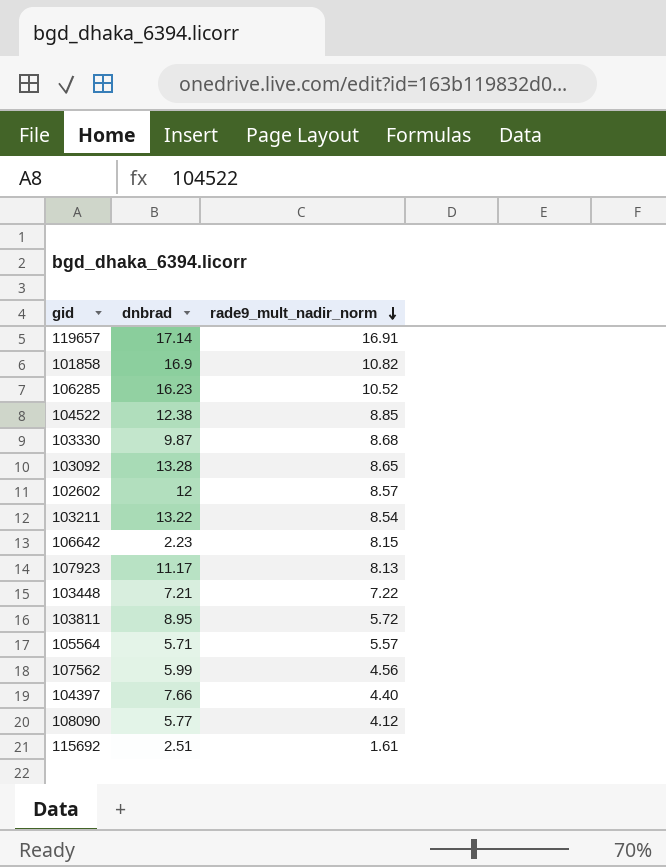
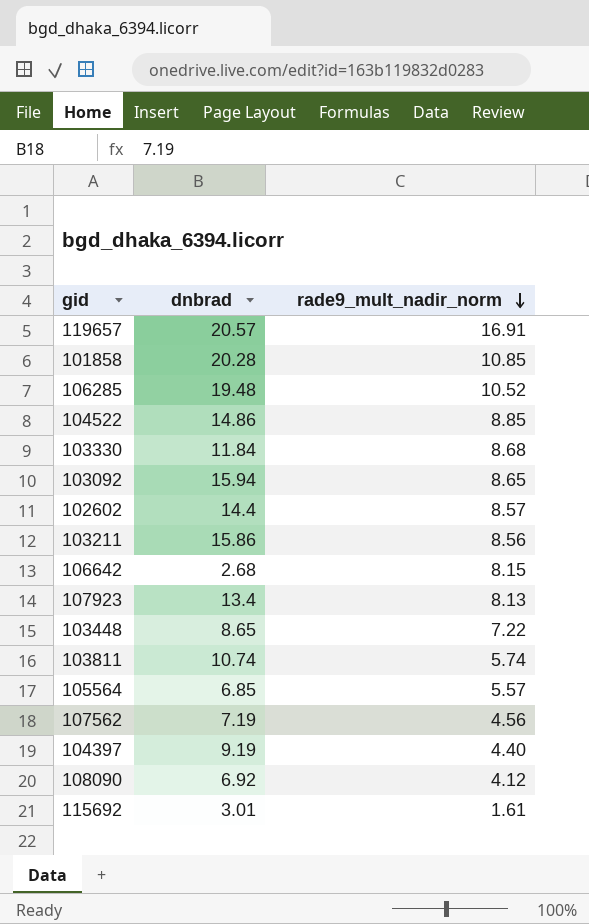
119657 | dnbrad: 17.14 -> 20.57
101858 | dnbrad: 16.9 -> 20.28
101858 | rade9_mult_nadir_norm: 10.82 -> 10.85
106285 | dnbrad: 16.23 -> 19.48
104522 | dnbrad: 12.38 -> 14.86
103330 | dnbrad: 9.87 -> 11.84
103092 | dnbrad: 13.28 -> 15.94
102602 | dnbrad: 12 -> 14.4
103211 | dnbrad: 13.22 -> 15.86
103211 | rade9_mult_nadir_norm: 8.54 -> 8.56
106642 | dnbrad: 2.23 -> 2.68
107923 | dnbrad: 11.17 -> 13.4
103448 | dnbrad: 7.21 -> 8.65
103811 | dnbrad: 8.95 -> 10.74
103811 | rade9_mult_nadir_norm: 5.72 -> 5.74
105564 | dnbrad: 5.71 -> 6.85
107562 | dnbrad: 5.99 -> 7.19
104397 | dnbrad: 7.66 -> 9.19
108090 | dnbrad: 5.77 -> 6.92
115692 | dnbrad: 2.51 -> 3.01

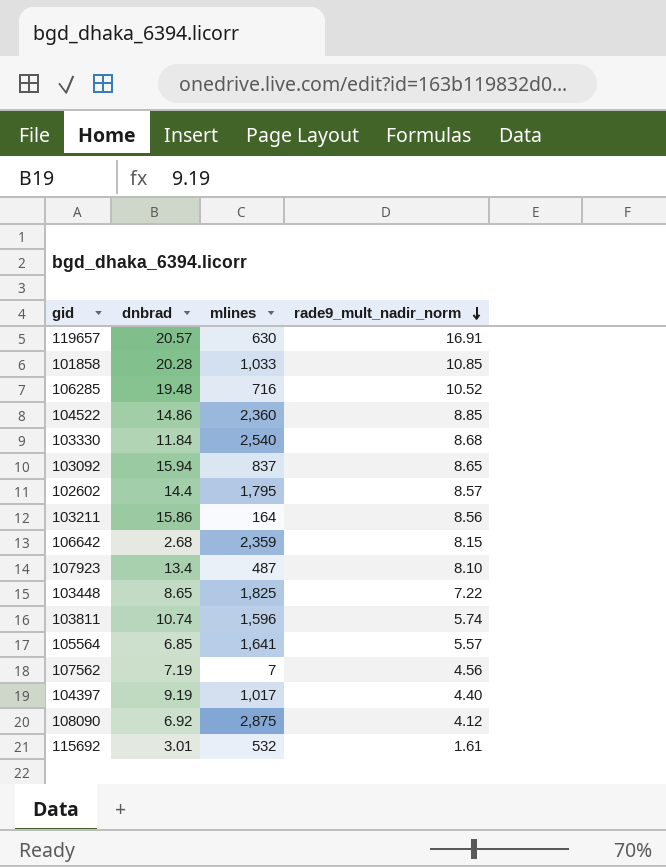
column mlines | position: none -> 3
107923 | rade9_mult_nadir_norm: 8.13 -> 8.10

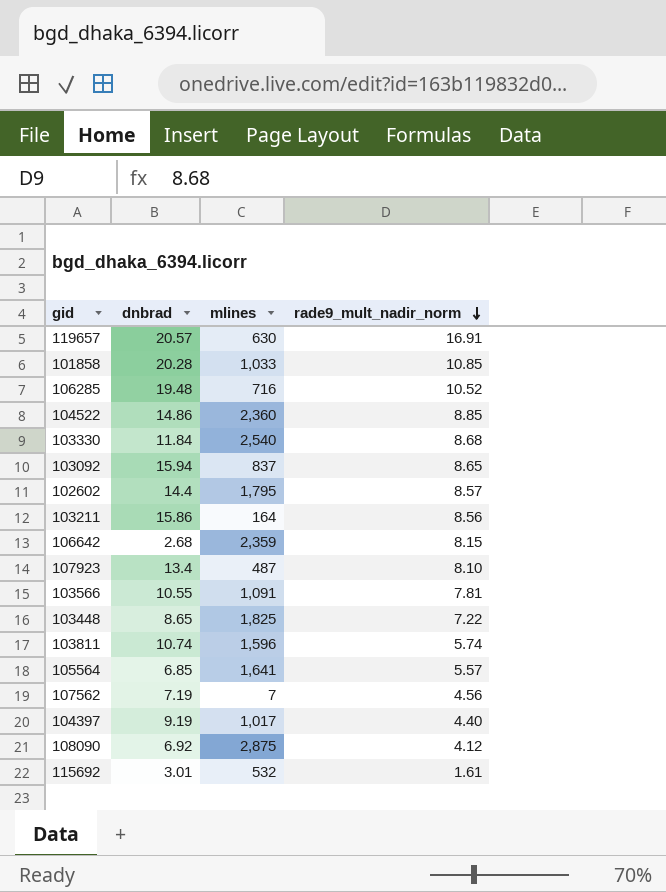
row 103566: none -> 10.55 | 1,091 | 7.81

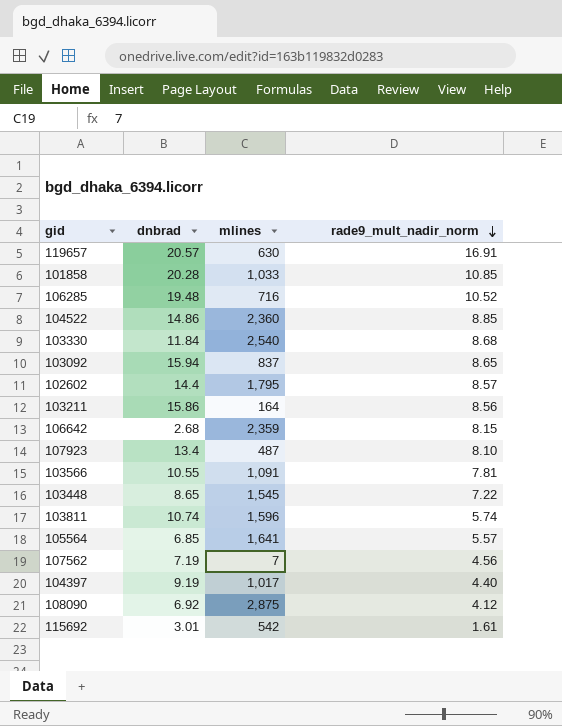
103448 | mlines: 1,825 -> 1,545
115692 | mlines: 532 -> 542

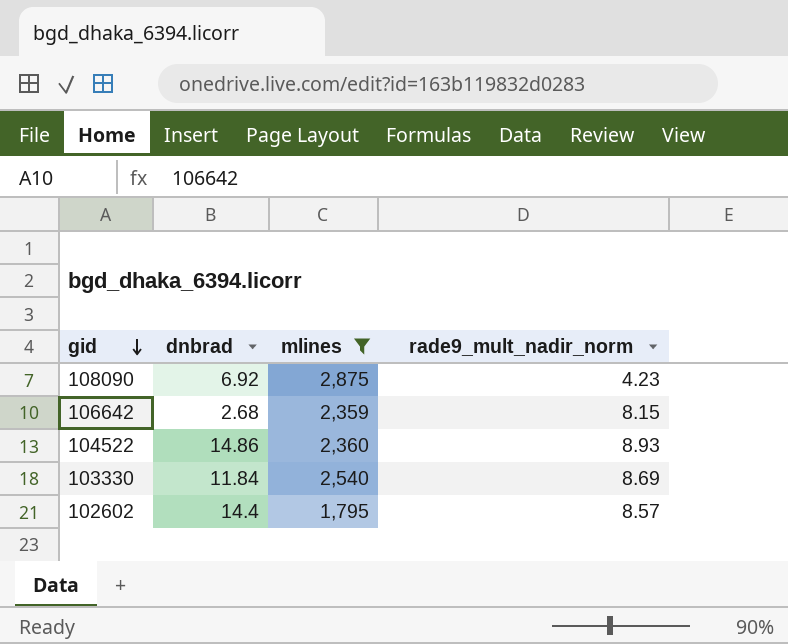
filter: none -> mlines >= 1,795
row order: rade9_mult_nadir_norm descending -> gid descending
108090 | rade9_mult_nadir_norm: 4.12 -> 4.23
104522 | rade9_mult_nadir_norm: 8.85 -> 8.93
103330 | rade9_mult_nadir_norm: 8.68 -> 8.69

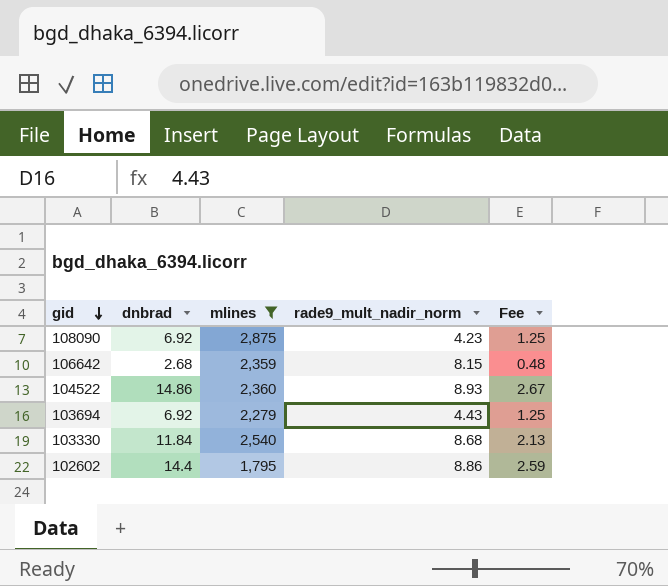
column Fee | formula: none -> [dnbrad] * 0.18
row 103694: none -> 6.92 | 2,279 | 4.43 | 1.25
103330 | rade9_mult_nadir_norm: 8.69 -> 8.68
102602 | rade9_mult_nadir_norm: 8.57 -> 8.86

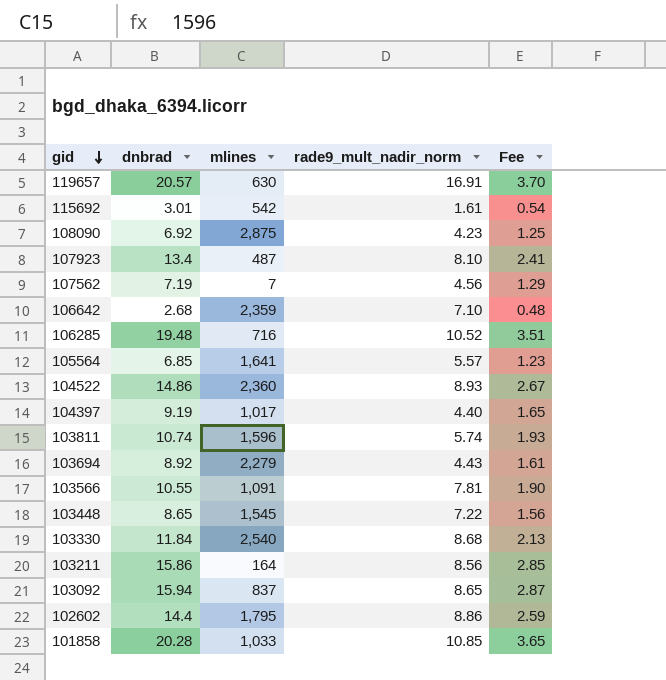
filter: mlines >= 1,795 -> none
106642 | rade9_mult_nadir_norm: 8.15 -> 7.10
103694 | dnbrad: 6.92 -> 8.92
103694 | Fee: 1.25 -> 1.61

